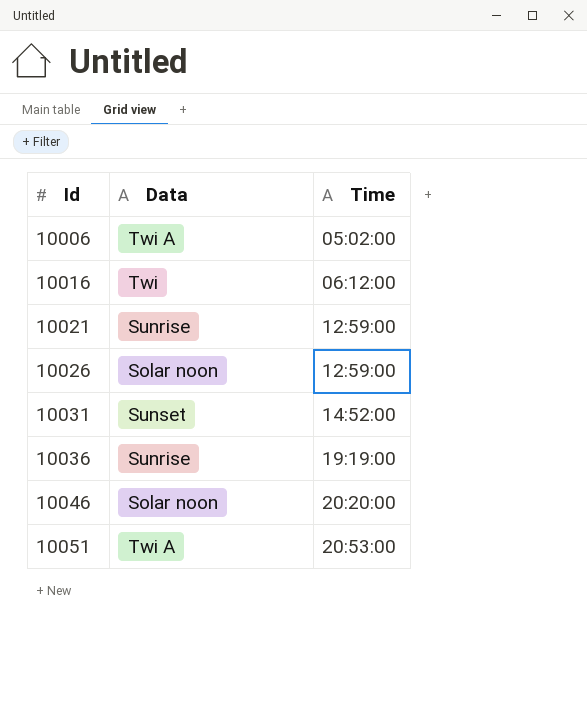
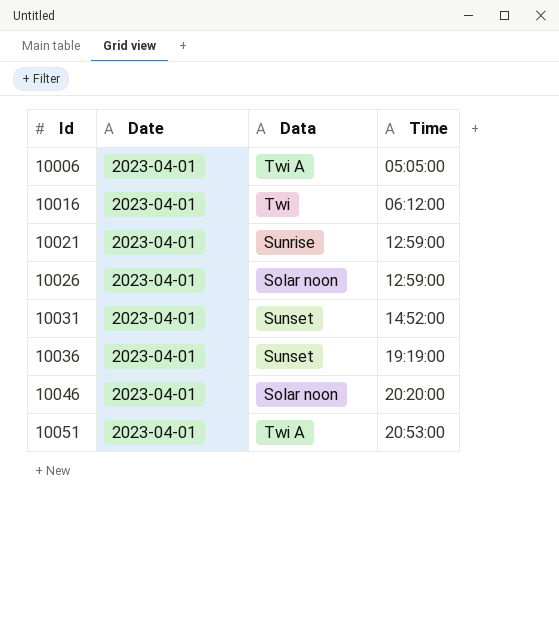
column Date | position: none -> 2
10006 | Time: 05:02:00 -> 05:05:00
10036 | Data: Sunrise -> Sunset

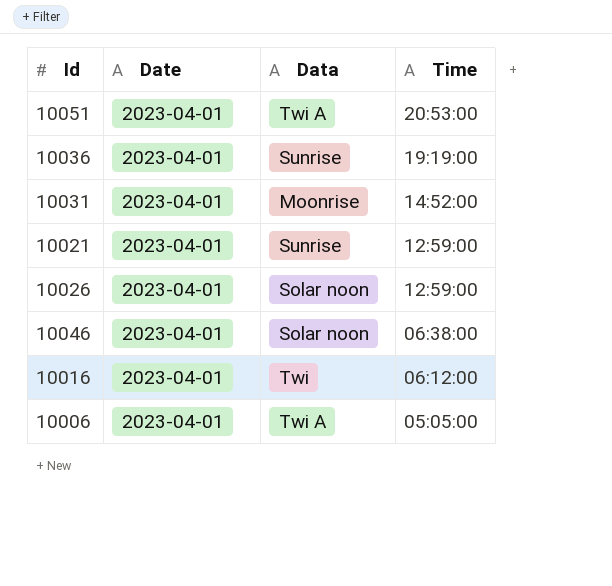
row order: Id ascending -> Time descending
10036 | Data: Sunset -> Sunrise
10031 | Data: Sunset -> Moonrise
10046 | Time: 20:20:00 -> 06:38:00

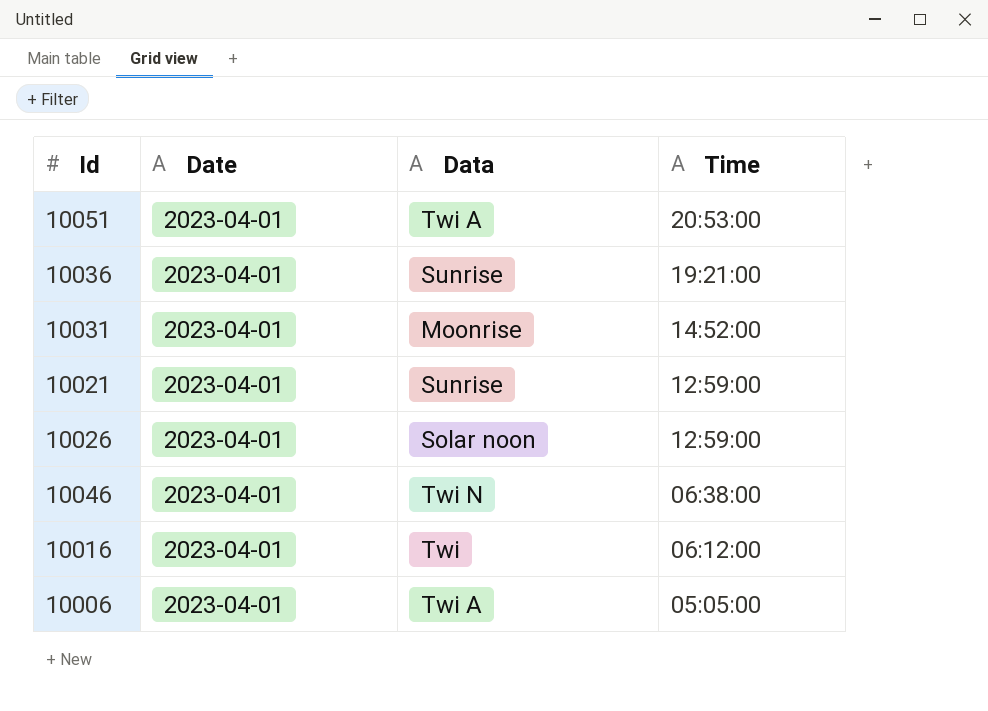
10036 | Time: 19:19:00 -> 19:21:00
10046 | Data: Solar noon -> Twi N

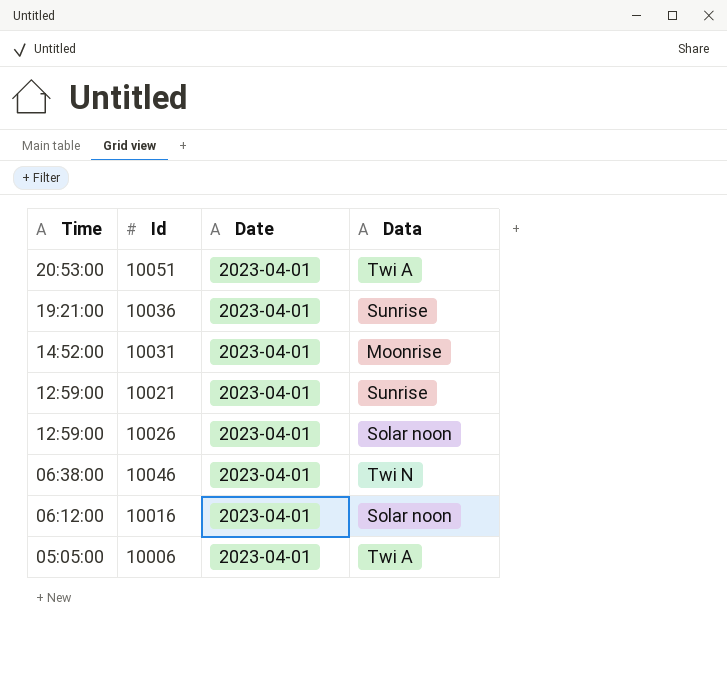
column Time | position: 4 -> 1
10016 | Data: Twi -> Solar noon

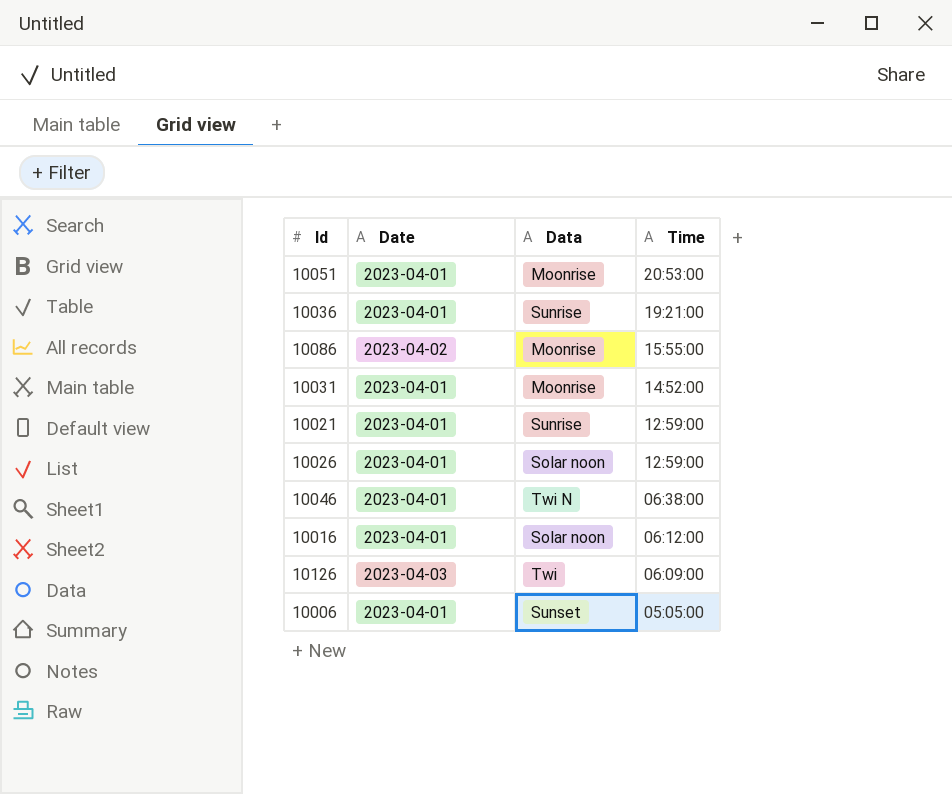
column Time | position: 1 -> 4
10051 | Data: Twi A -> Moonrise
row 10086: none -> 2023-04-02 | Moonrise | 15:55:00
row 10126: none -> 2023-04-03 | Twi | 06:09:00
10006 | Data: Twi A -> Sunset

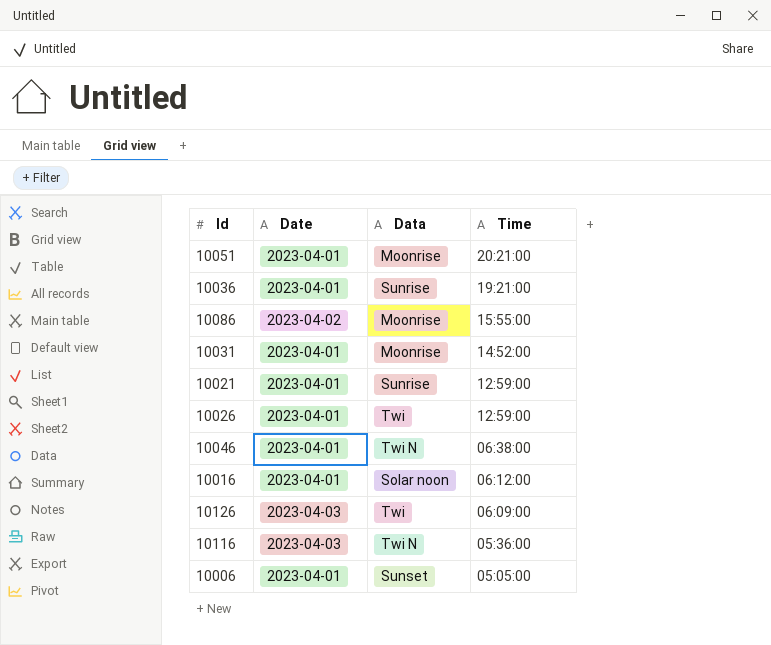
10051 | Time: 20:53:00 -> 20:21:00
10026 | Data: Solar noon -> Twi
row 10116: none -> 2023-04-03 | Twi N | 05:36:00

